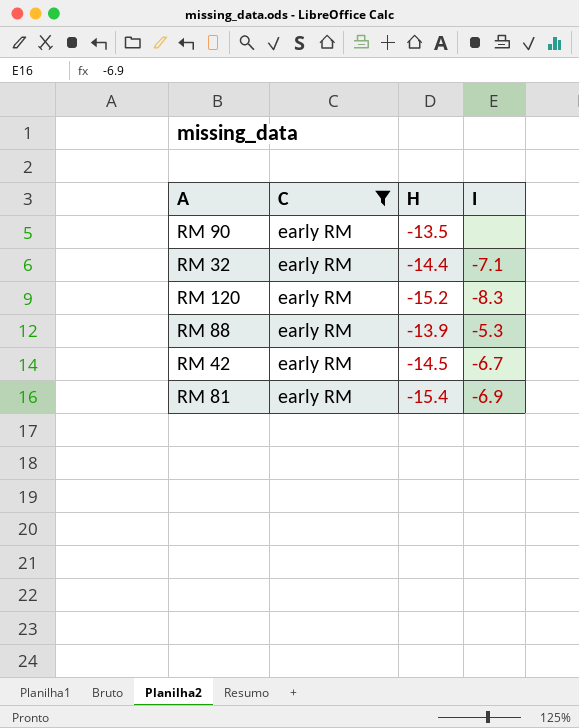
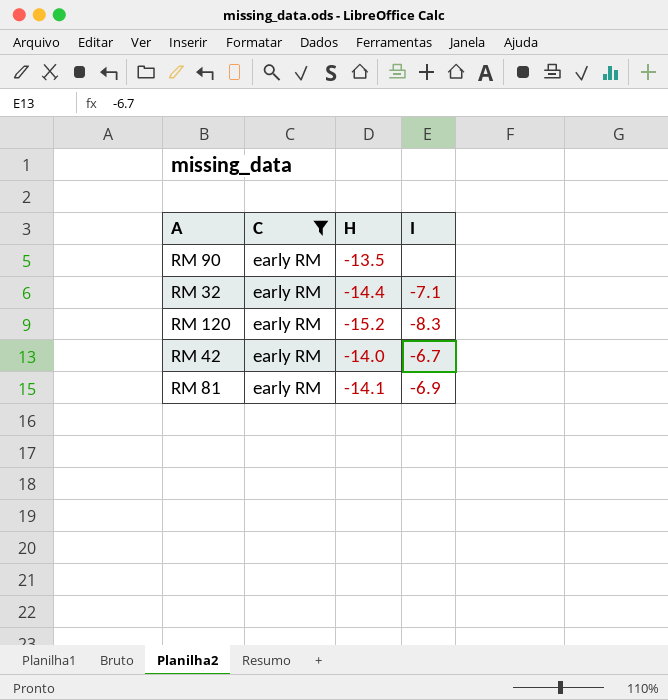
row RM 88: early RM | -13.9 | -5.3 -> none
RM 42 | H: -14.5 -> -14.0
RM 81 | H: -15.4 -> -14.1

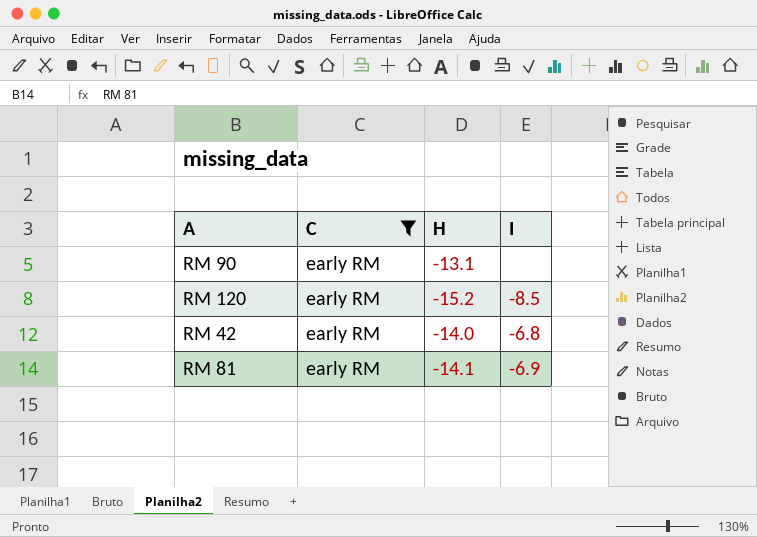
row RM 32: early RM | -14.4 | -7.1 -> none
RM 90 | H: -13.5 -> -13.1
RM 120 | I: -8.3 -> -8.5
RM 42 | I: -6.7 -> -6.8

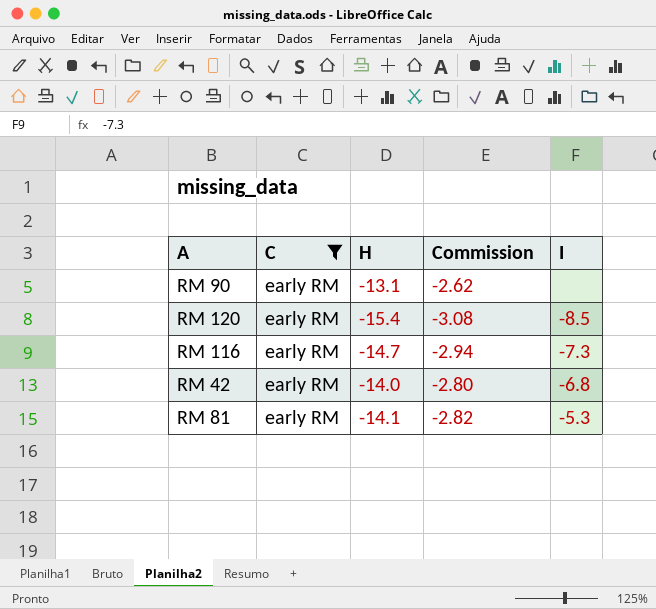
column Commission | formula: none -> [H] * 0.2
RM 120 | H: -15.2 -> -15.4
row RM 116: none -> early RM | -14.7 | -2.94 | -7.3
RM 81 | I: -6.9 -> -5.3

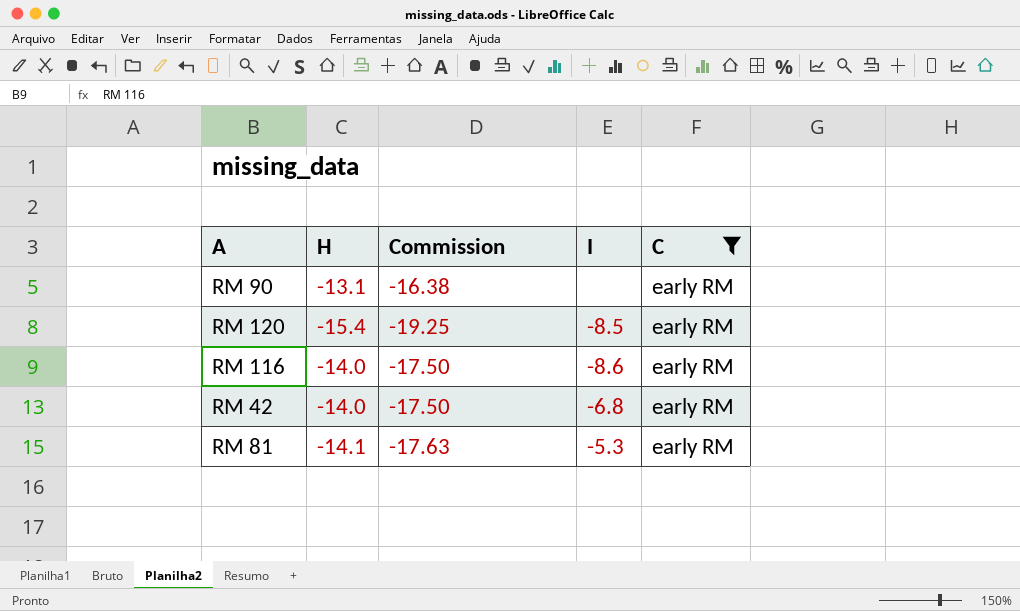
column Commission | formula: [H] * 0.2 -> [H] * 1.25
column C | position: 2 -> 5
RM 116 | H: -14.7 -> -14.0
RM 116 | I: -7.3 -> -8.6

